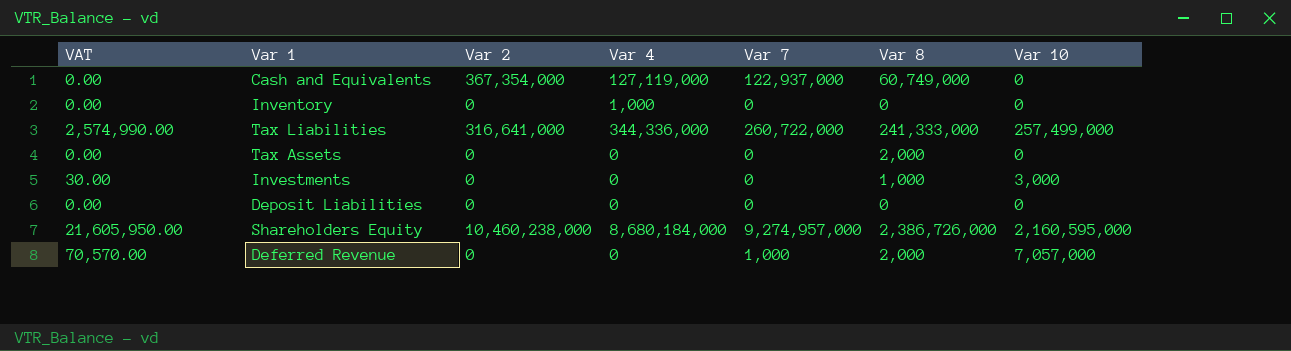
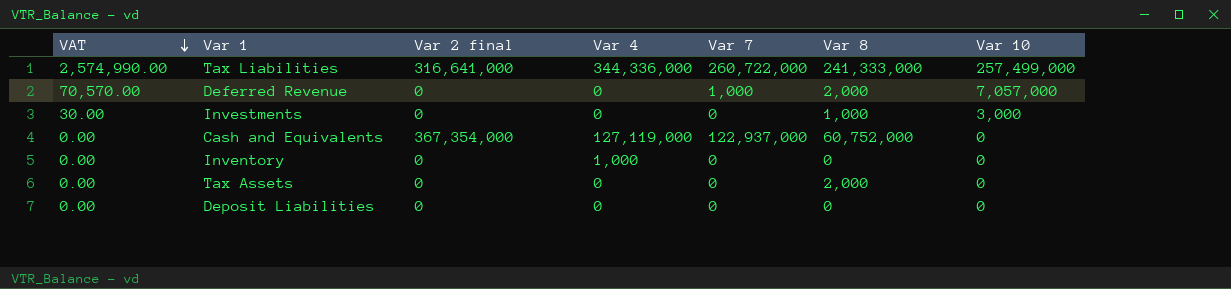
row order: none -> VAT descending
column name: Var 2 -> Var 2 final
row Shareholders Equity: 21,605,950.00 | 10,460,238,000 | 8,680,184,000 | 9,274,957,000 | 2,386,726,000 | 2,160,595,000 -> none
Cash and Equivalents | Var 8: 60,749,000 -> 60,752,000

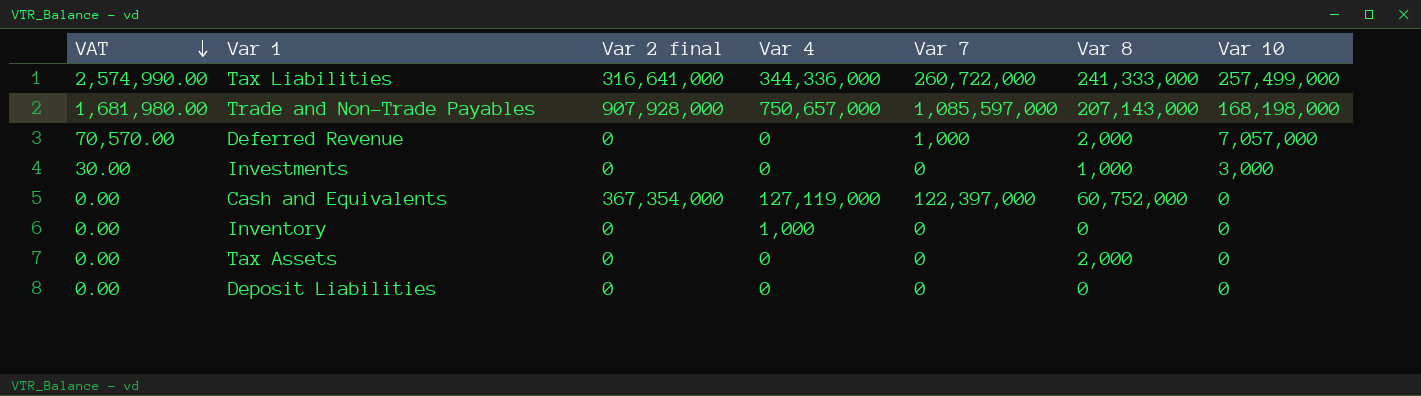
row Trade and Non-Trade Payables: none -> 1,681,980.00 | 907,928,000 | 750,657,000 | 1,085,597,000 | 207,143,000 | 168,198,000
Cash and Equivalents | Var 7: 122,937,000 -> 122,397,000

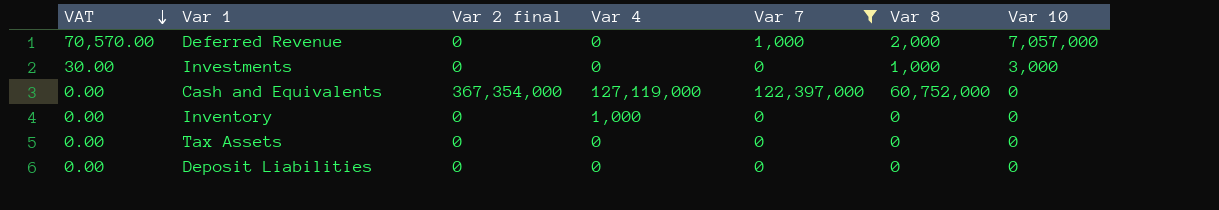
filter: none -> Var 7 <= 122,397,000
Tax Assets | Var 8: 2,000 -> 0

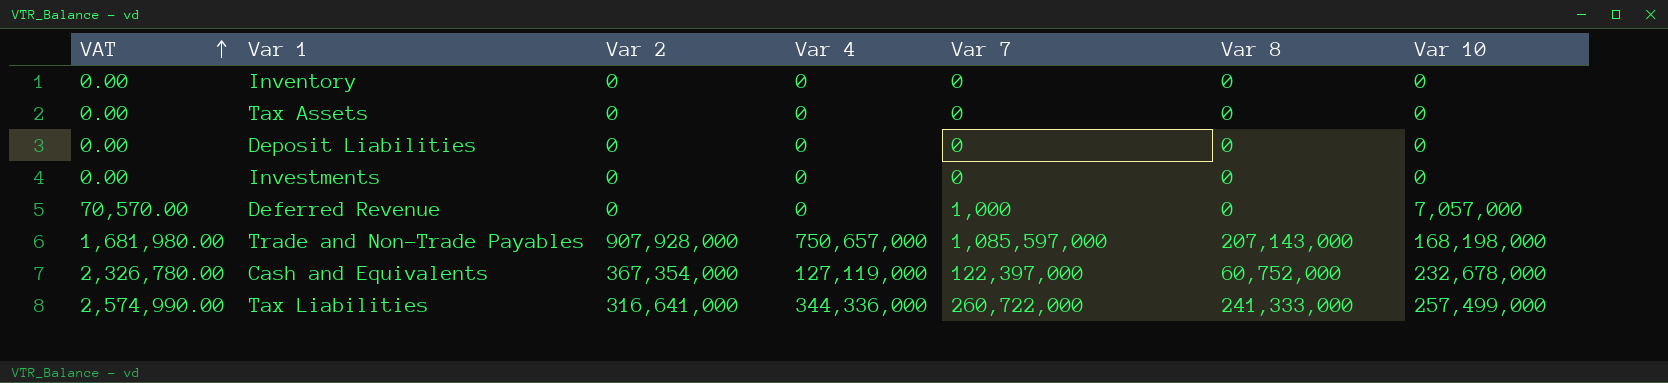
filter: Var 7 <= 122,397,000 -> none
row order: VAT descending -> VAT ascending
column name: Var 2 final -> Var 2
Inventory | Var 4: 1,000 -> 0
Investments | VAT: 30.00 -> 0.00
Investments | Var 8: 1,000 -> 0
Investments | Var 10: 3,000 -> 0
Deferred Revenue | Var 8: 2,000 -> 0
Cash and Equivalents | VAT: 0.00 -> 2,326,780.00
Cash and Equivalents | Var 10: 0 -> 232,678,000

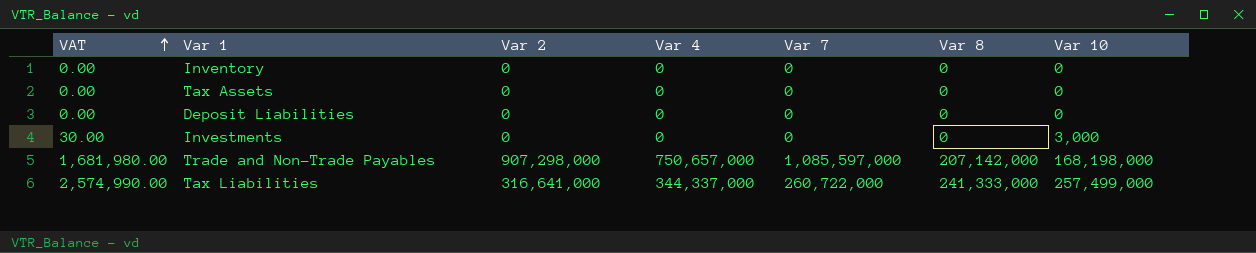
row Deferred Revenue: 70,570.00 | 0 | 0 | 1,000 | 0 | 7,057,000 -> none
row Cash and Equivalents: 2,326,780.00 | 367,354,000 | 127,119,000 | 122,397,000 | 60,752,000 | 232,678,000 -> none
Investments | VAT: 0.00 -> 30.00
Investments | Var 10: 0 -> 3,000
Trade and Non-Trade Payables | Var 2: 907,928,000 -> 907,298,000
Trade and Non-Trade Payables | Var 8: 207,143,000 -> 207,142,000
Tax Liabilities | Var 4: 344,336,000 -> 344,337,000

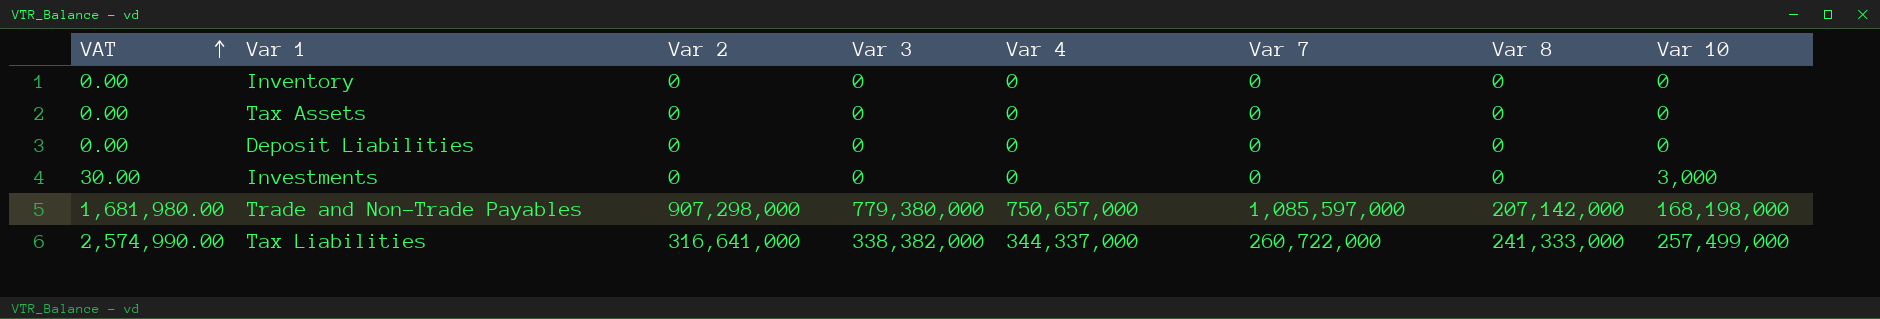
column Var 3 | position: none -> 4

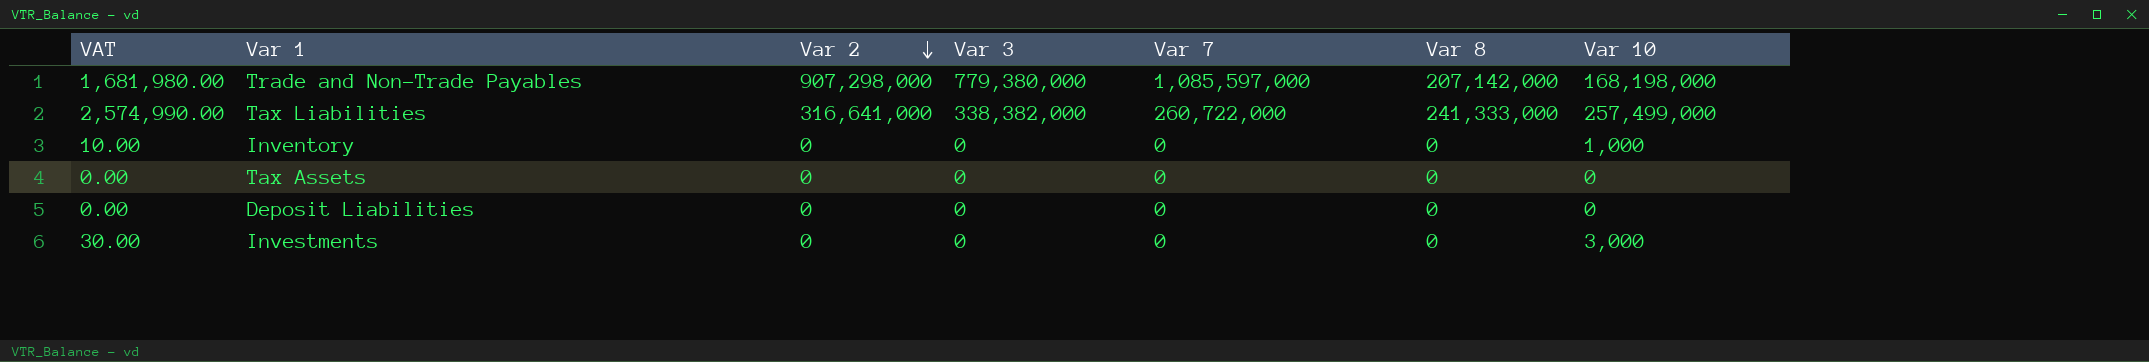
row order: VAT ascending -> Var 2 descending
column Var 4 | position: 5 -> none
Inventory | VAT: 0.00 -> 10.00
Inventory | Var 10: 0 -> 1,000

